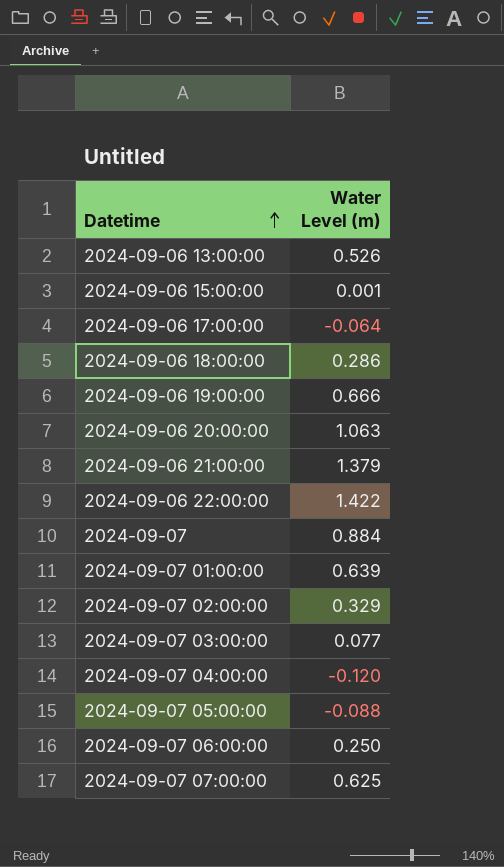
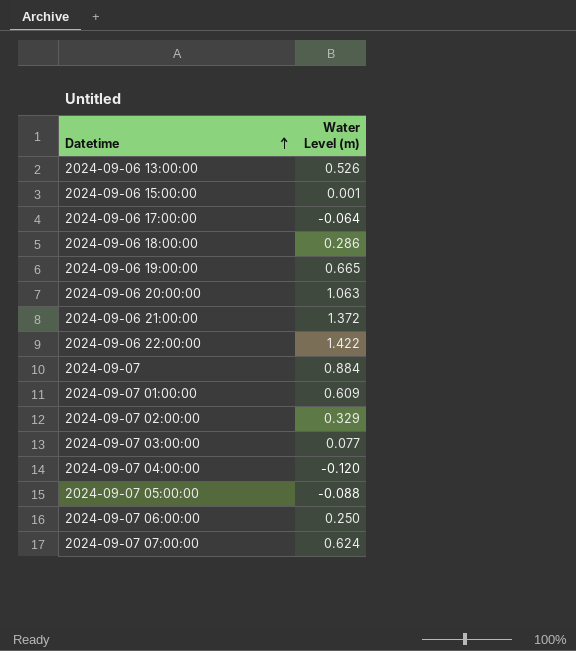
2024-09-06 19:00:00 | Water Level (m): 0.666 -> 0.665
2024-09-06 21:00:00 | Water Level (m): 1.379 -> 1.372
2024-09-07 01:00:00 | Water Level (m): 0.639 -> 0.609
2024-09-07 07:00:00 | Water Level (m): 0.625 -> 0.624

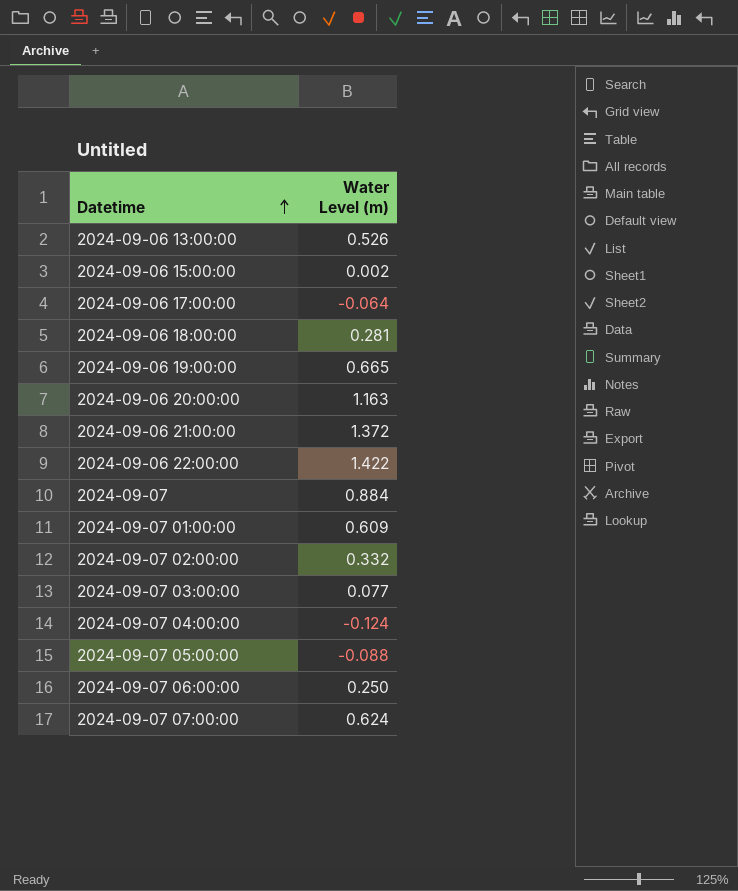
2024-09-06 15:00:00 | Water Level (m): 0.001 -> 0.002
2024-09-06 18:00:00 | Water Level (m): 0.286 -> 0.281
2024-09-06 20:00:00 | Water Level (m): 1.063 -> 1.163
2024-09-07 02:00:00 | Water Level (m): 0.329 -> 0.332
2024-09-07 04:00:00 | Water Level (m): -0.120 -> -0.124

